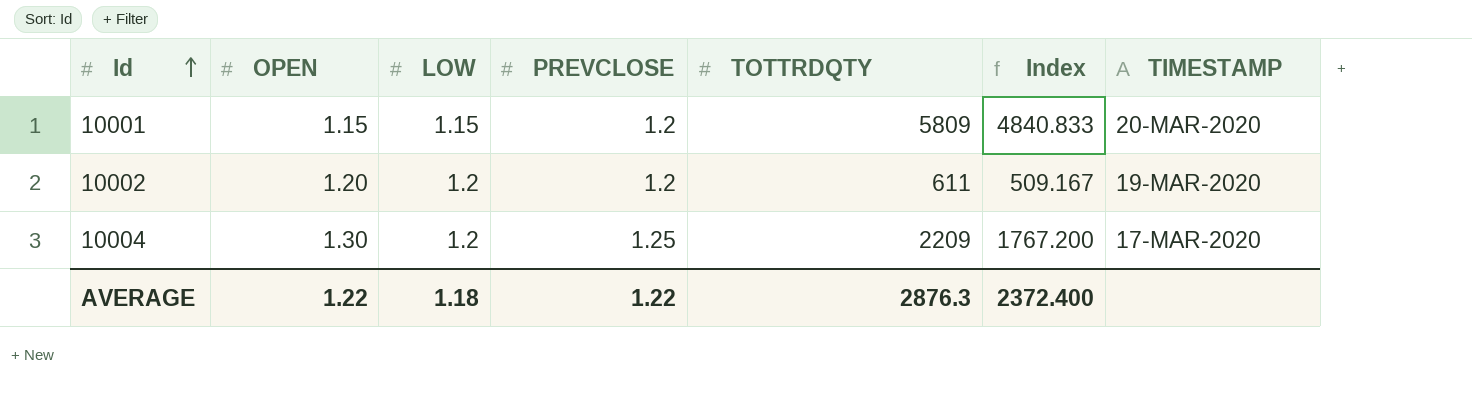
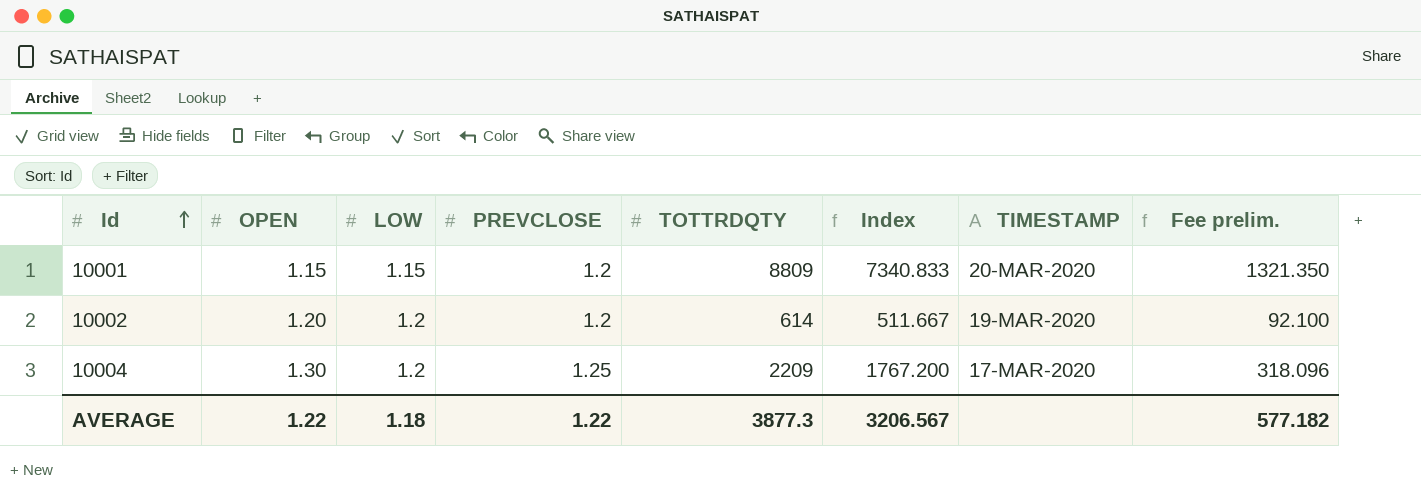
column Fee prelim. | formula: none -> [Index] * 0.18
10001 | TOTTRDQTY: 5809 -> 8809
10001 | Index: 4840.833 -> 7340.833
10002 | TOTTRDQTY: 611 -> 614
10002 | Index: 509.167 -> 511.667
AVERAGE | TOTTRDQTY: 2876.3 -> 3877.3
AVERAGE | Index: 2372.400 -> 3206.567

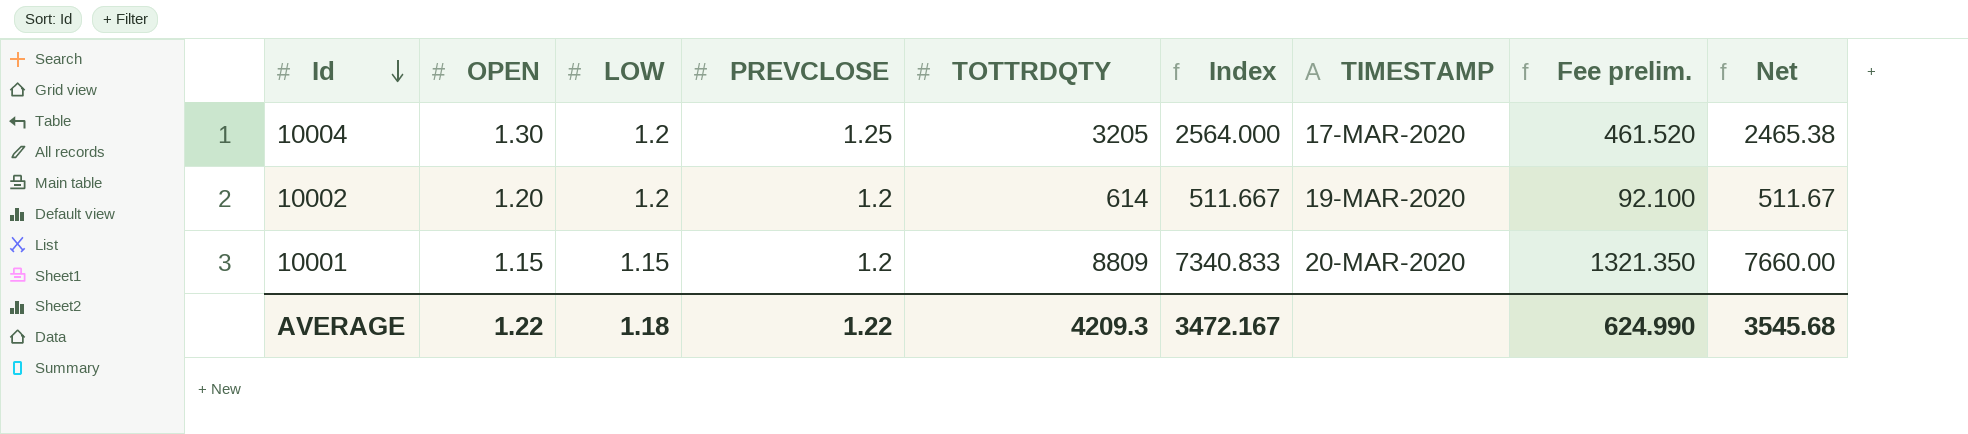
row order: Id ascending -> Id descending
column Net | formula: none -> [TOTTRDQTY] / [OPEN]
10004 | TOTTRDQTY: 2209 -> 3205
10004 | Index: 1767.200 -> 2564.000
10004 | Fee prelim.: 318.096 -> 461.520
AVERAGE | TOTTRDQTY: 3877.3 -> 4209.3
AVERAGE | Index: 3206.567 -> 3472.167
AVERAGE | Fee prelim.: 577.182 -> 624.990

